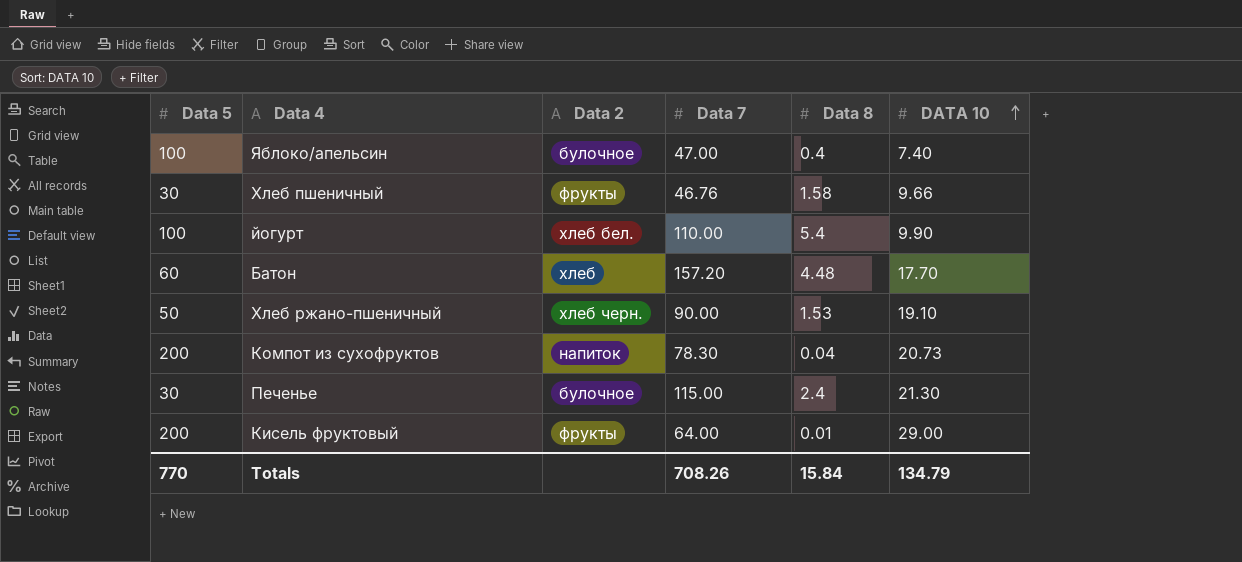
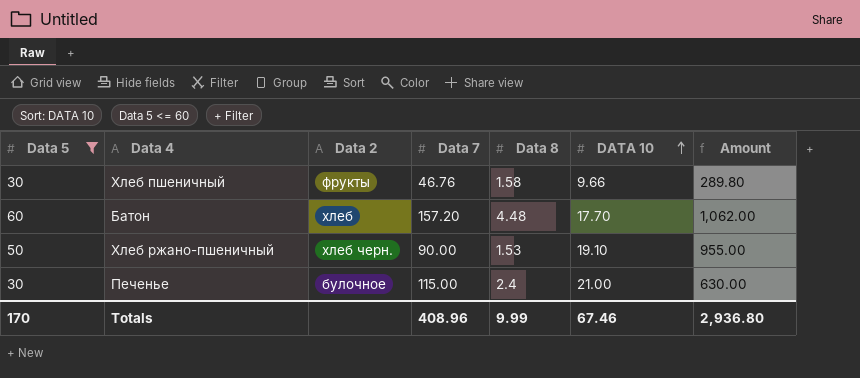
filter: none -> Data 5 <= 60
column Amount | formula: none -> [Data 5] * [DATA 10]
Печенье | DATA 10: 21.30 -> 21.00
Totals | Data 5: 770 -> 170
Totals | Data 7: 708.26 -> 408.96
Totals | Data 8: 15.84 -> 9.99
Totals | DATA 10: 134.79 -> 67.46

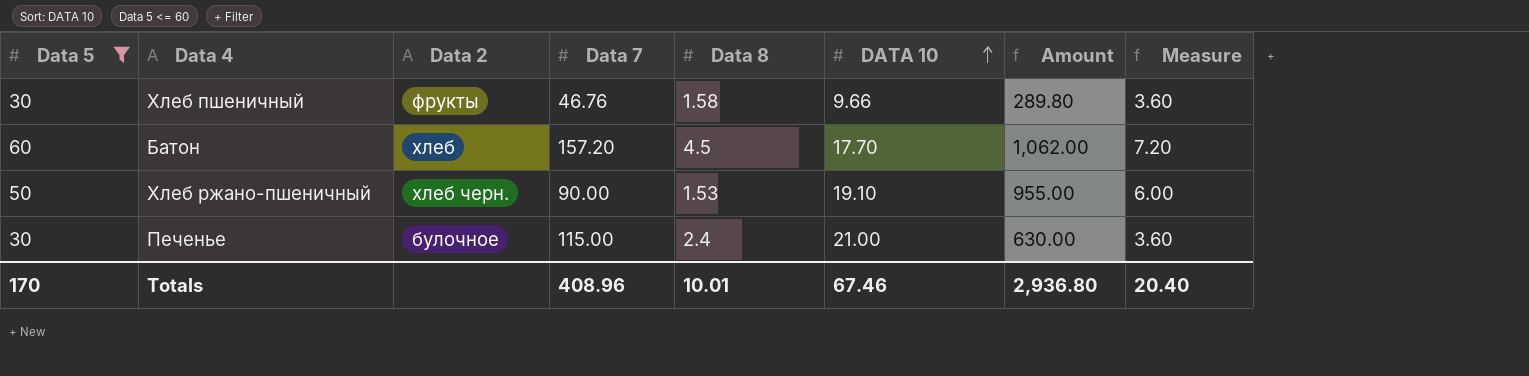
column Measure | formula: none -> [Data 5] * 0.12
Батон | Data 8: 4.48 -> 4.5
Totals | Data 8: 9.99 -> 10.01

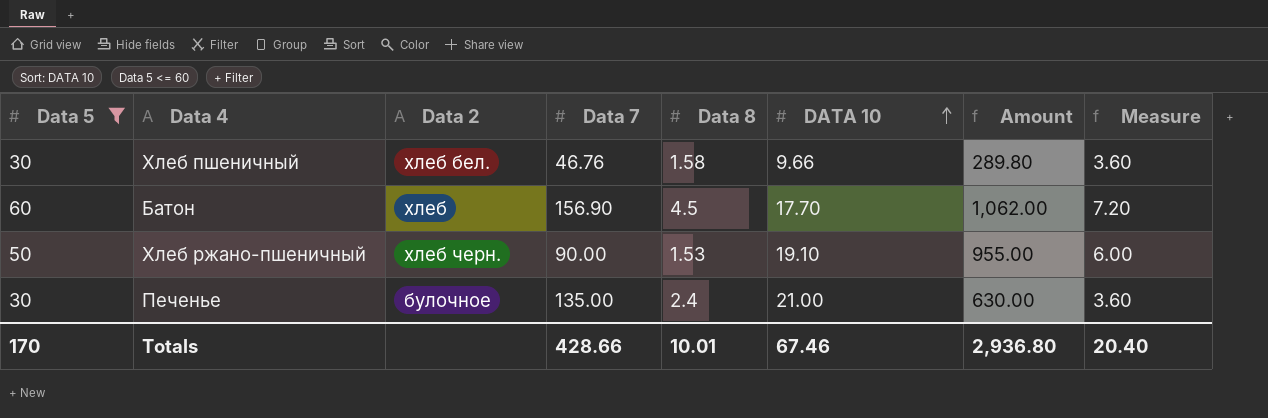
Хлеб пшеничный | Data 2: фрукты -> хлеб бел.
Батон | Data 7: 157.20 -> 156.90
Печенье | Data 7: 115.00 -> 135.00
Totals | Data 7: 408.96 -> 428.66

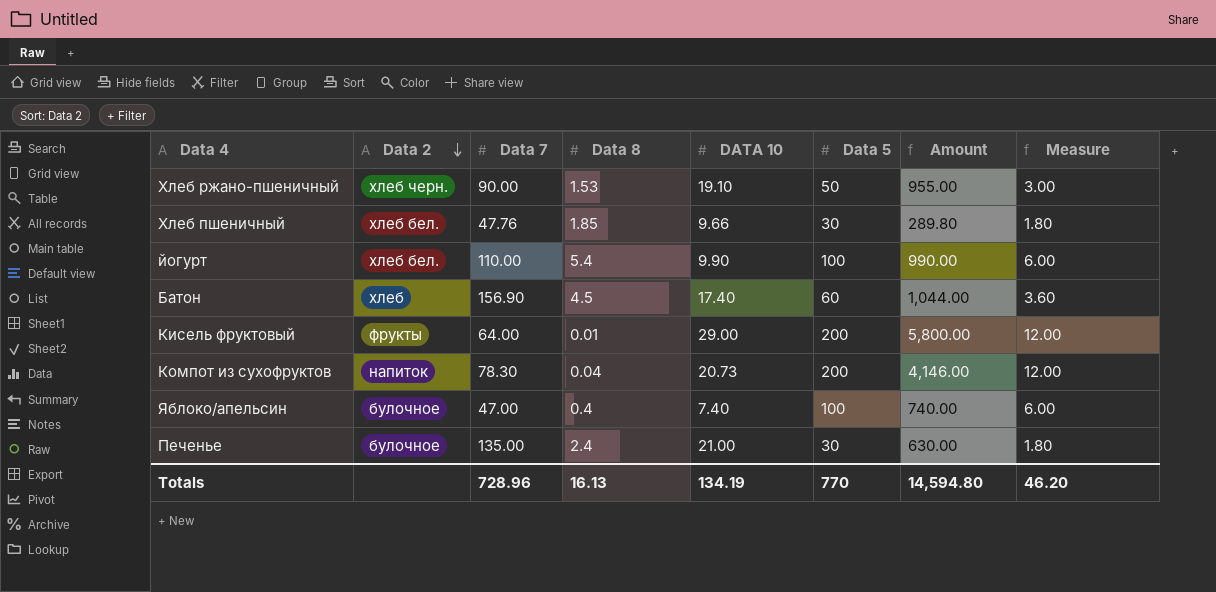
filter: Data 5 <= 60 -> none
row order: DATA 10 ascending -> Data 2 descending
column Data 5 | position: 1 -> 6
column Measure | formula: [Data 5] * 0.12 -> [Data 5] * 0.06
Хлеб пшеничный | Data 7: 46.76 -> 47.76
Хлеб пшеничный | Data 8: 1.58 -> 1.85
Батон | DATA 10: 17.70 -> 17.40
Батон | Amount: 1,062.00 -> 1,044.00
Totals | Data 7: 428.66 -> 728.96
Totals | Data 8: 10.01 -> 16.13
Totals | DATA 10: 67.46 -> 134.19
Totals | Data 5: 170 -> 770
Totals | Amount: 2,936.80 -> 14,594.80
Totals | Measure: 20.40 -> 46.20

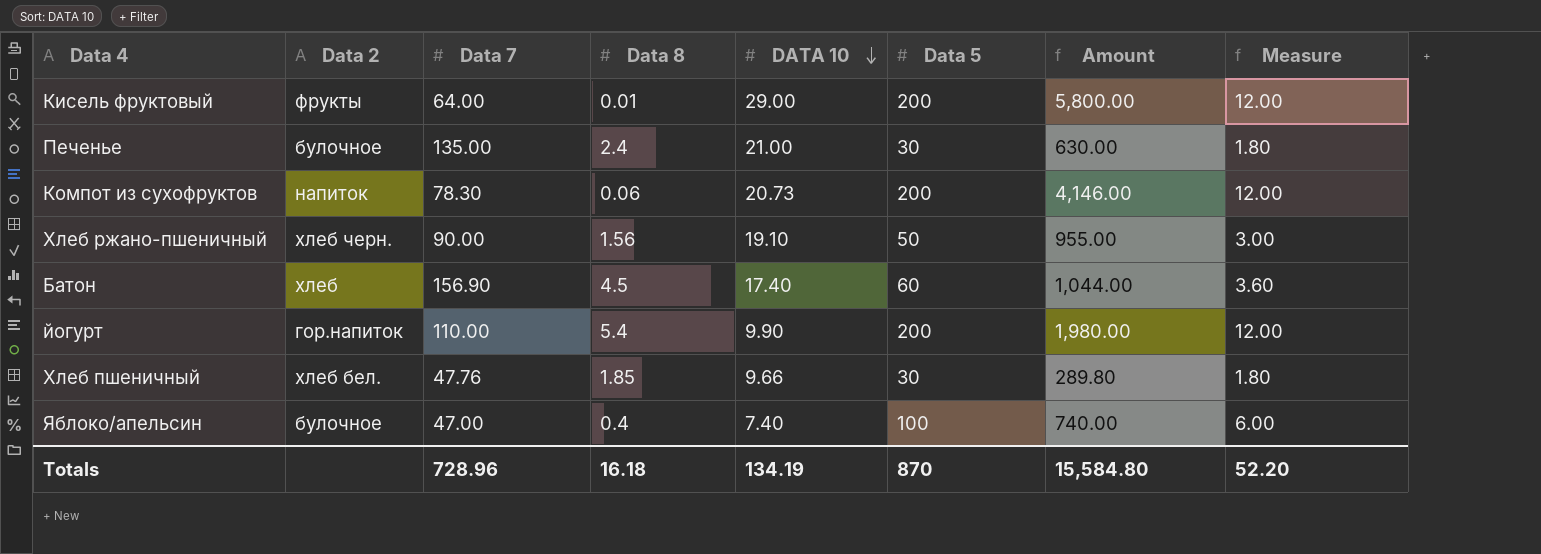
row order: Data 2 descending -> DATA 10 descending
Компот из сухофруктов | Data 8: 0.04 -> 0.06
Хлеб ржано-пшеничный | Data 8: 1.53 -> 1.56
йогурт | Data 2: хлеб бел. -> гор.напиток
йогурт | Data 5: 100 -> 200
йогурт | Amount: 990.00 -> 1,980.00
йогурт | Measure: 6.00 -> 12.00
Totals | Data 8: 16.13 -> 16.18
Totals | Data 5: 770 -> 870
Totals | Amount: 14,594.80 -> 15,584.80
Totals | Measure: 46.20 -> 52.20

